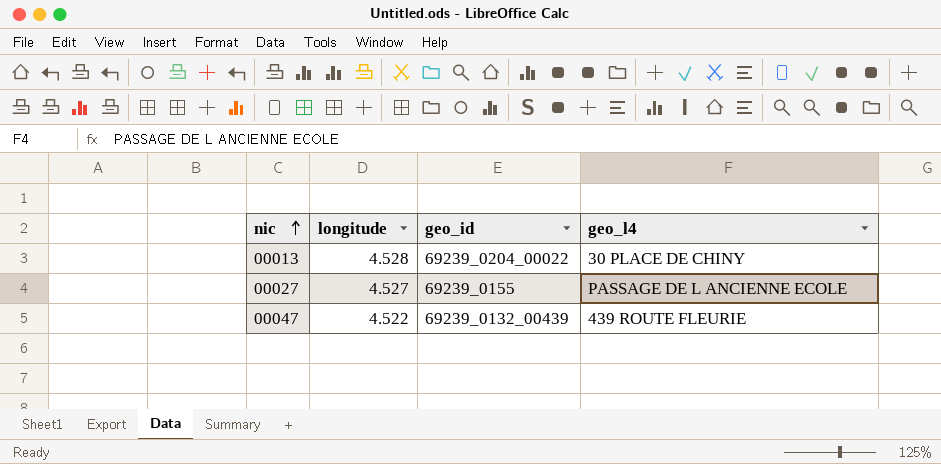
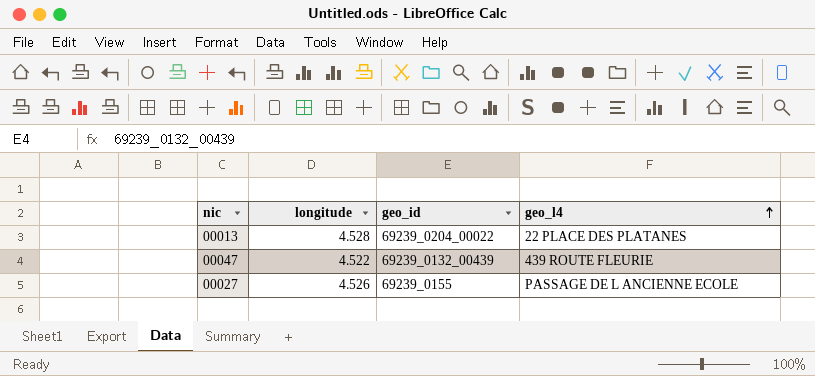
row order: nic ascending -> geo_l4 ascending
00013 | geo_l4: 30 PLACE DE CHINY -> 22 PLACE DES PLATANES
00027 | longitude: 4.527 -> 4.526

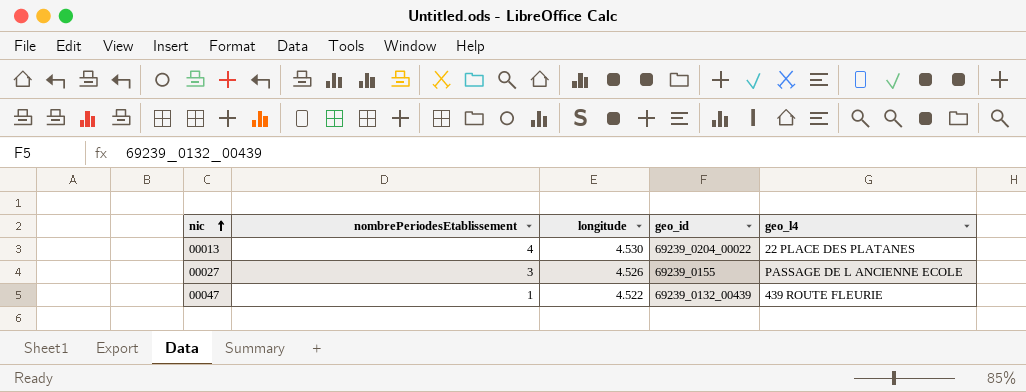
row order: geo_l4 ascending -> nic ascending
column nombrePeriodesEtablissement | position: none -> 2
00013 | longitude: 4.528 -> 4.530

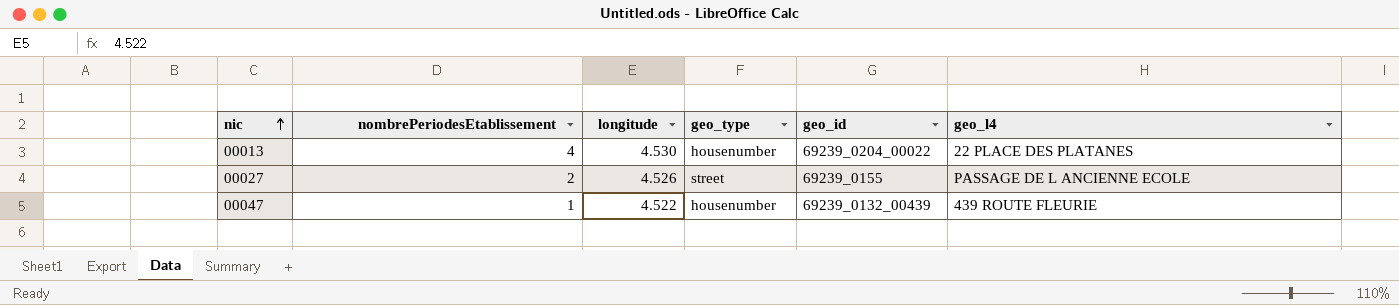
column geo_type | position: none -> 4
00027 | nombrePeriodesEtablissement: 3 -> 2

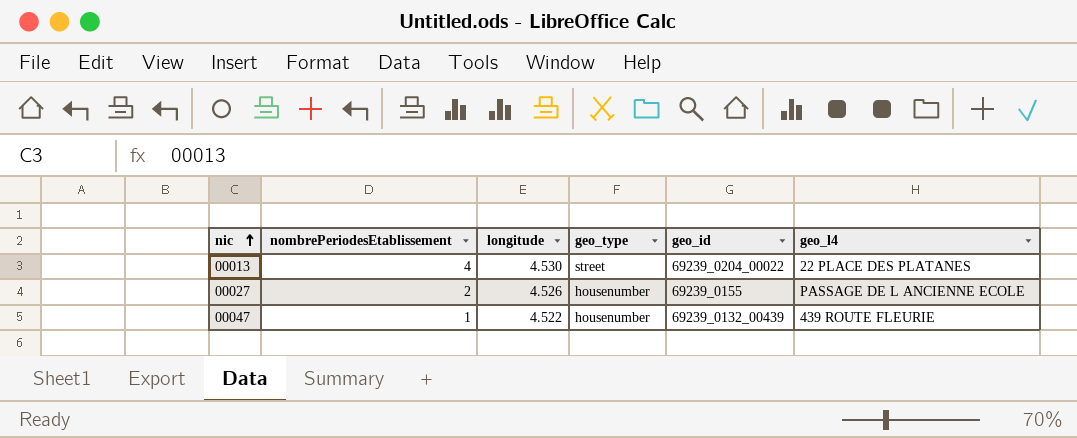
00013 | geo_type: housenumber -> street
00027 | geo_type: street -> housenumber

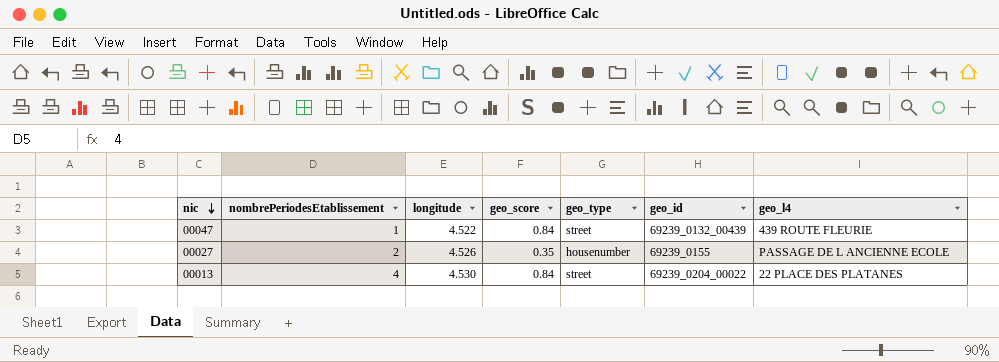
row order: nic ascending -> nic descending
column geo_score | position: none -> 4
00047 | geo_type: housenumber -> street

